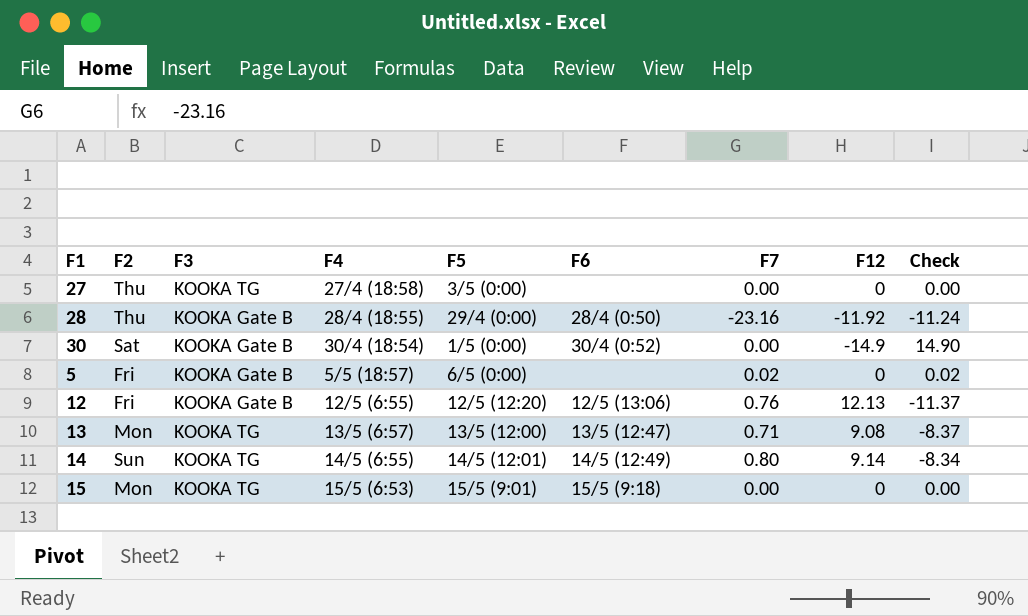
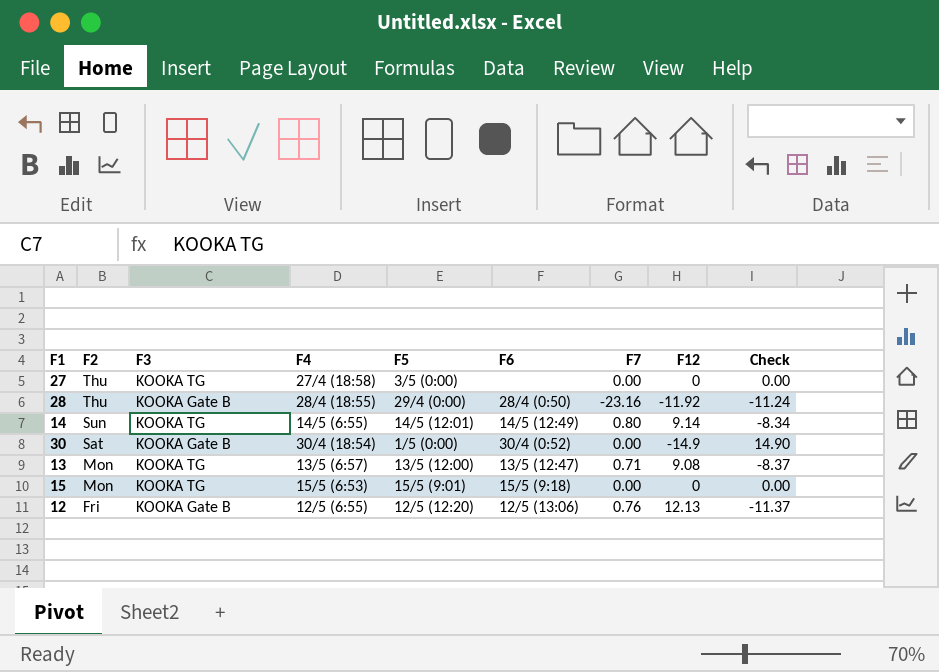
row order: none -> F2 descending
row 5: Fri | KOOKA Gate B | 5/5 (18:57) | 6/5 (0:00) | none | 0.02 | 0 | 0.02 -> none

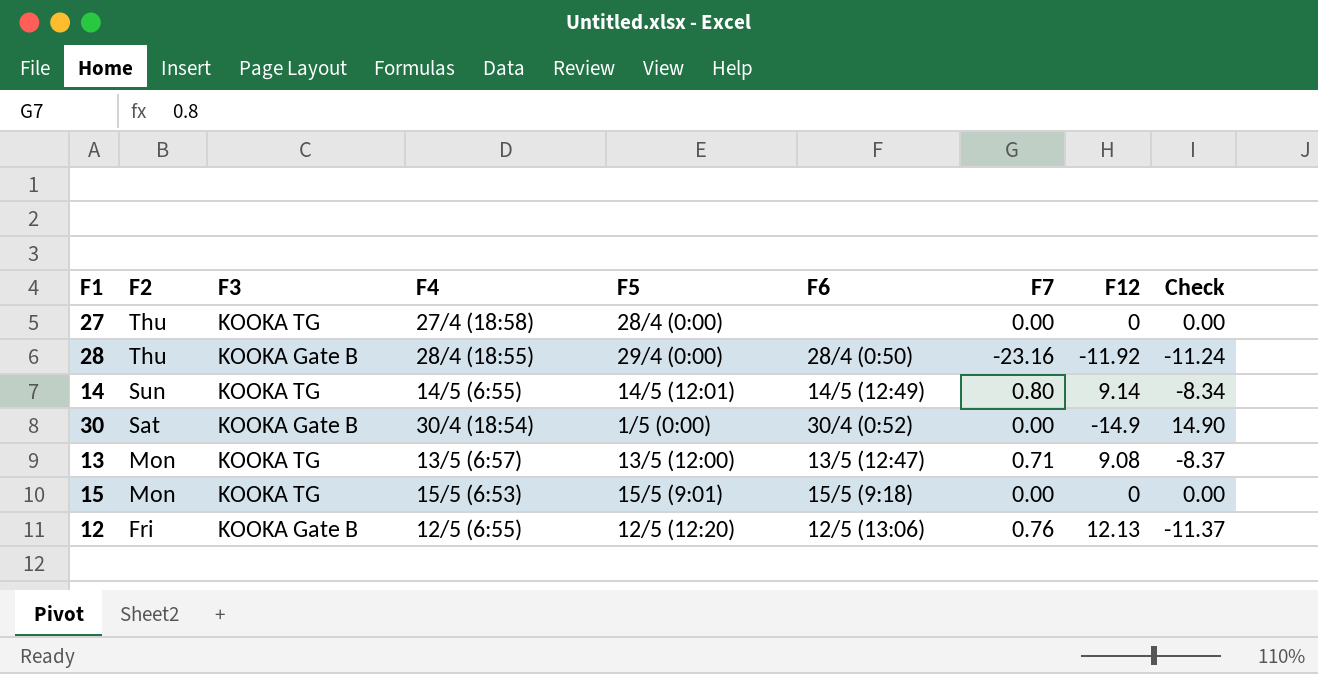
27 | F5: 3/5 (0:00) -> 28/4 (0:00)

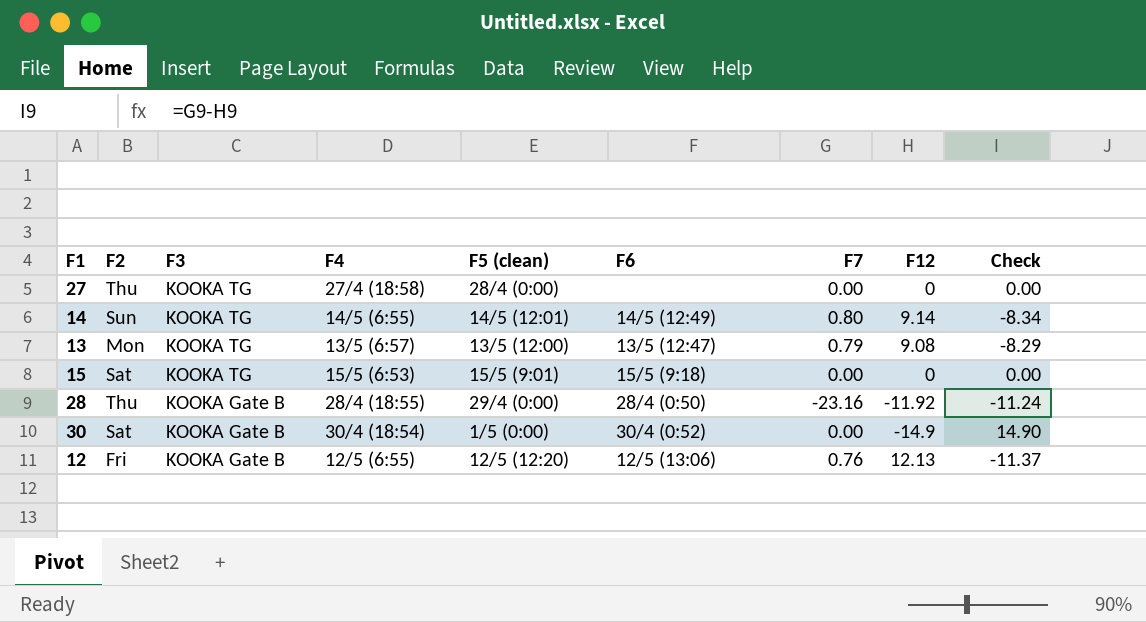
row order: F2 descending -> F3 descending
column name: F5 -> F5 (clean)
13 | F7: 0.71 -> 0.79
13 | Check: -8.37 -> -8.29
15 | F2: Mon -> Sat

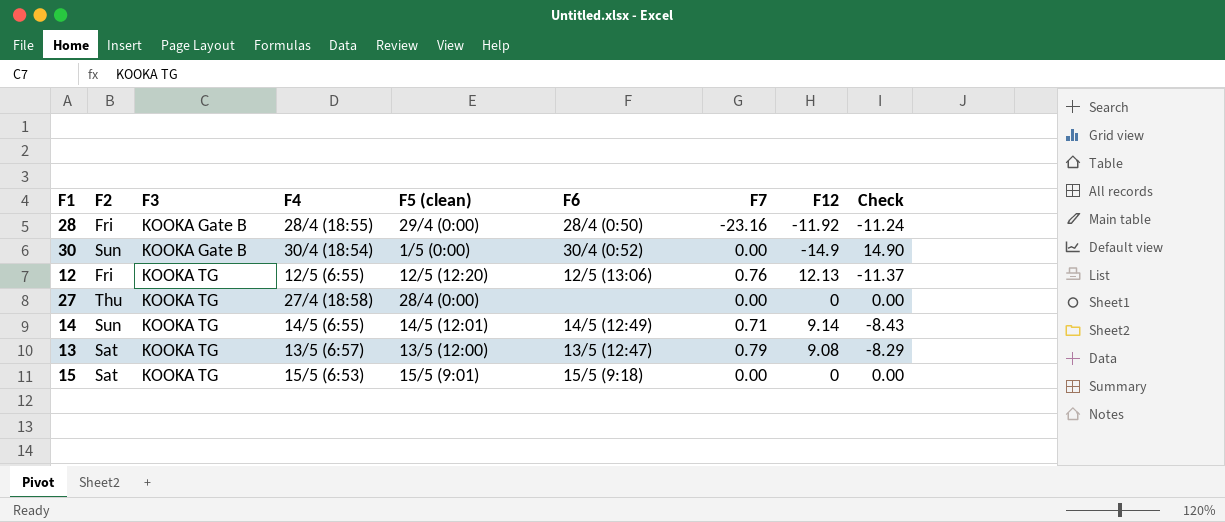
row order: F3 descending -> F3 ascending
28 | F2: Thu -> Fri
30 | F2: Sat -> Sun
12 | F3: KOOKA Gate B -> KOOKA TG
14 | F7: 0.80 -> 0.71
14 | Check: -8.34 -> -8.43
13 | F2: Mon -> Sat

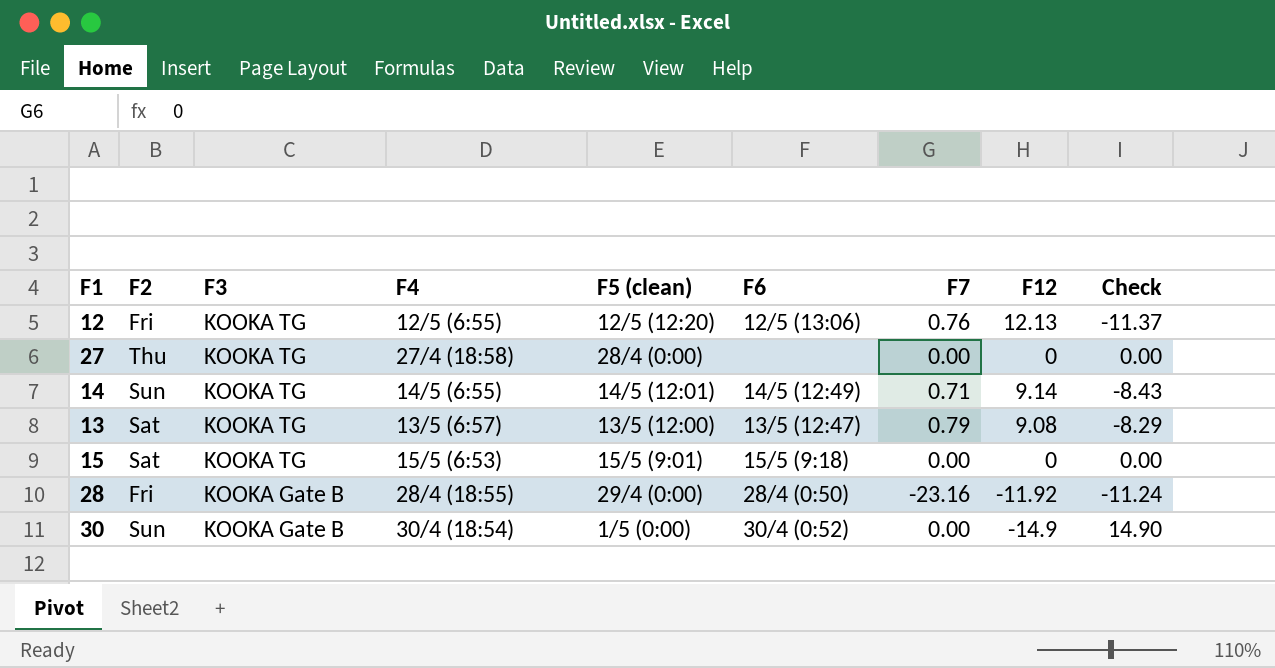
row order: F3 ascending -> F3 descending

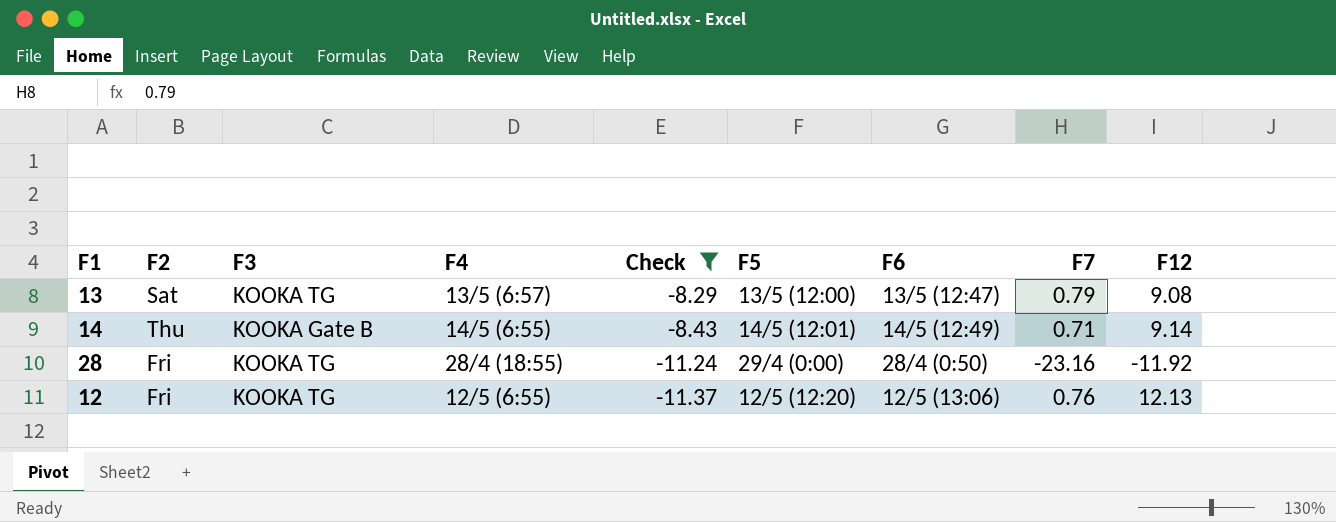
filter: none -> Check <= -8.29
row order: F3 descending -> Check descending
column Check | position: 9 -> 5
column name: F5 (clean) -> F5
14 | F2: Sun -> Thu
14 | F3: KOOKA TG -> KOOKA Gate B
28 | F3: KOOKA Gate B -> KOOKA TG

